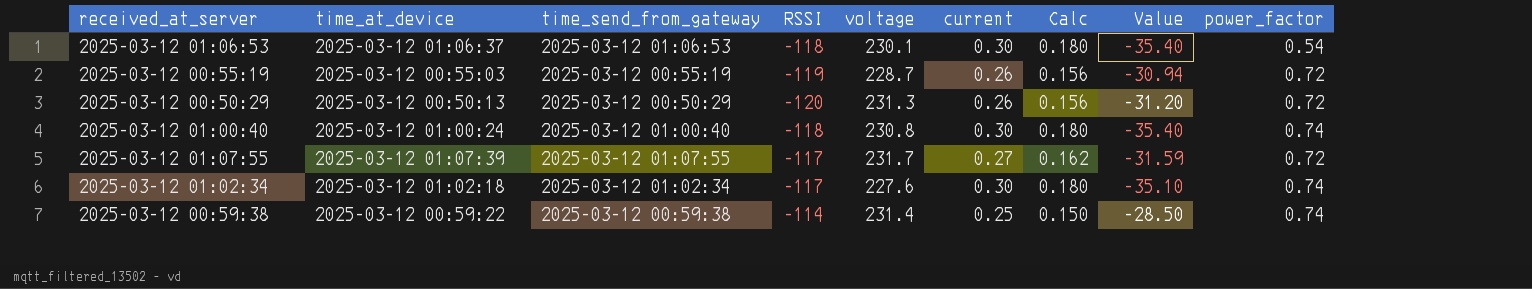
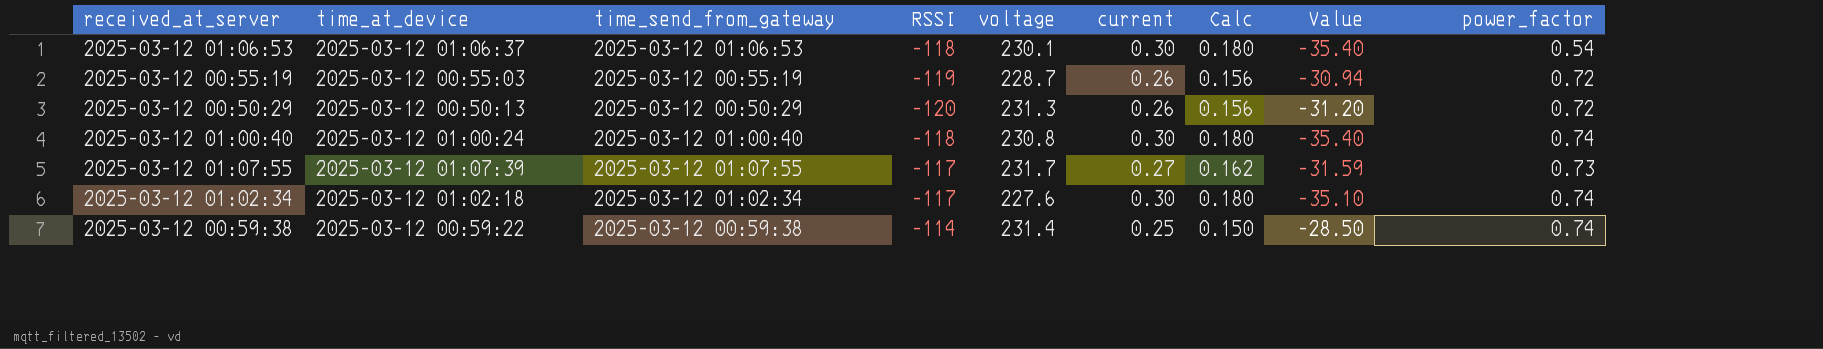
2025-03-12 01:07:55 | power_factor: 0.72 -> 0.73

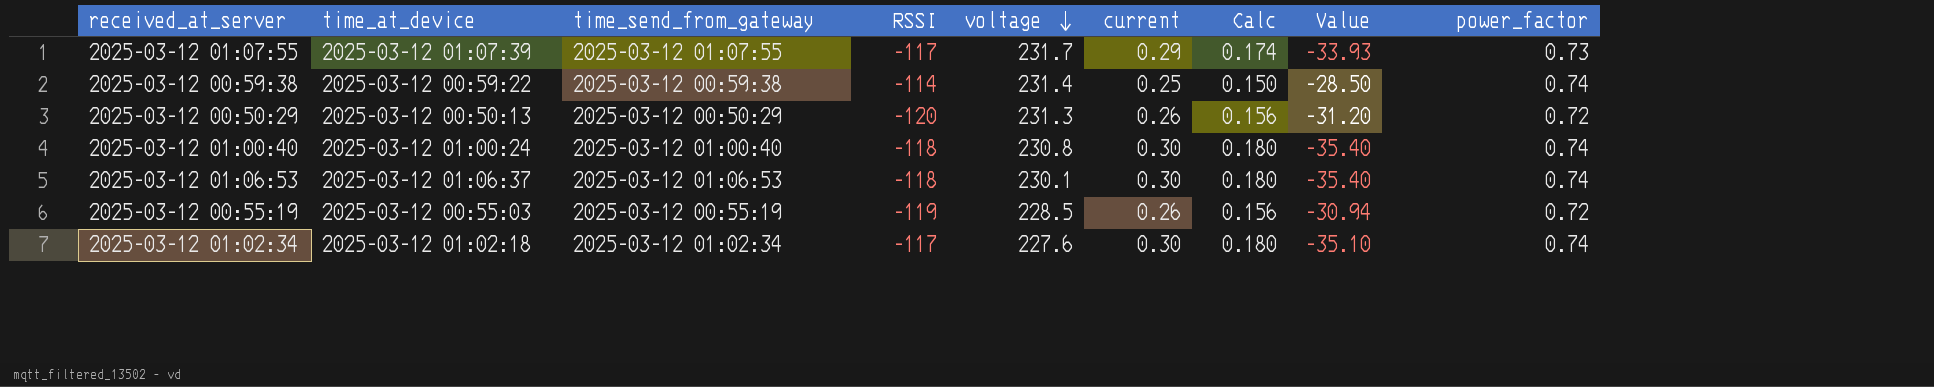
row order: none -> voltage descending
2025-03-12 01:07:55 | current: 0.27 -> 0.29
2025-03-12 01:07:55 | Calc: 0.162 -> 0.174
2025-03-12 01:07:55 | Value: -31.59 -> -33.93
2025-03-12 01:06:53 | power_factor: 0.54 -> 0.74
2025-03-12 00:55:19 | voltage: 228.7 -> 228.5

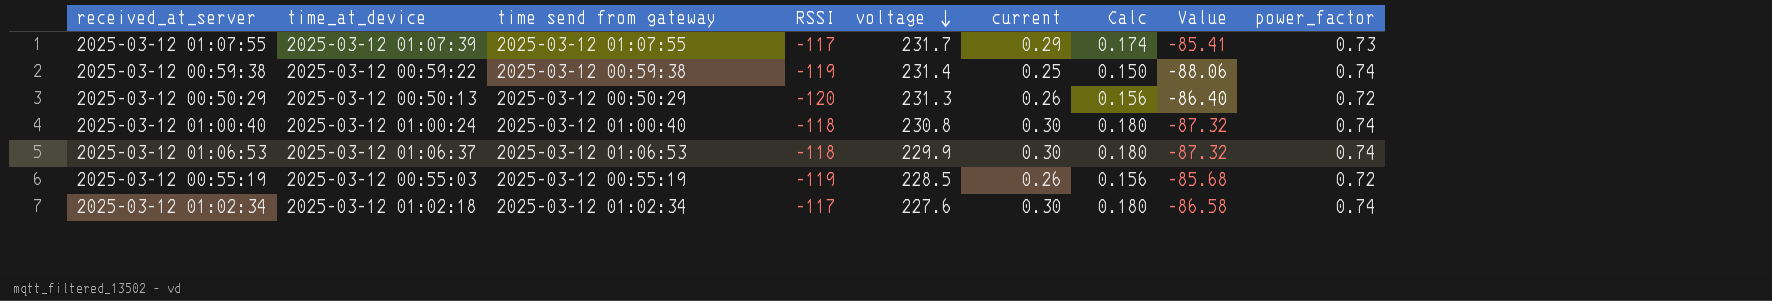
column name: time_send_from_gateway -> time send from gateway
column Value | formula: [RSSI] * [current] -> [RSSI] * [power_factor]
2025-03-12 00:59:38 | RSSI: -114 -> -119
2025-03-12 01:06:53 | voltage: 230.1 -> 229.9

